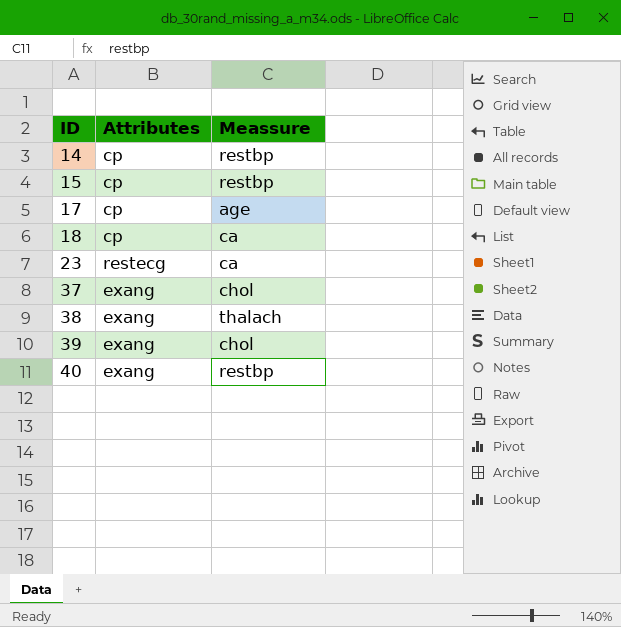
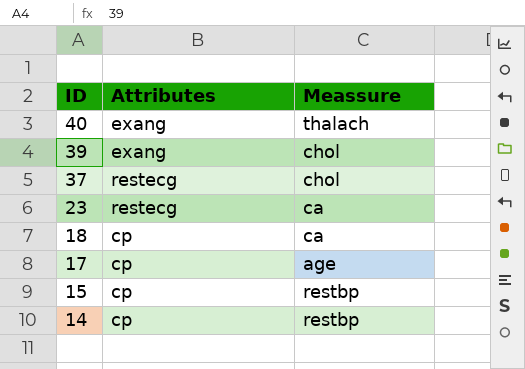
row order: ID ascending -> ID descending
row 38: exang | thalach -> none
40 | Meassure: restbp -> thalach
37 | Attributes: exang -> restecg

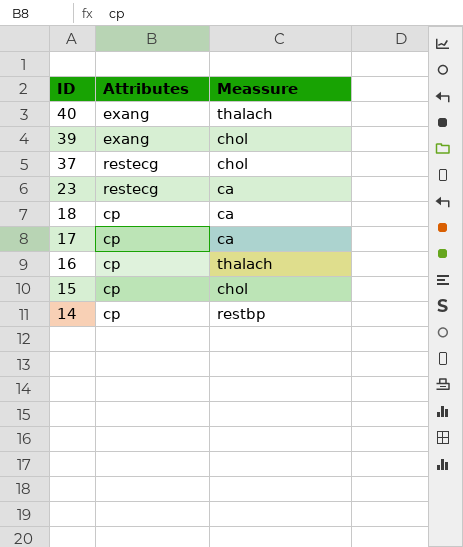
17 | Meassure: age -> ca
row 16: none -> cp | thalach
15 | Meassure: restbp -> chol

